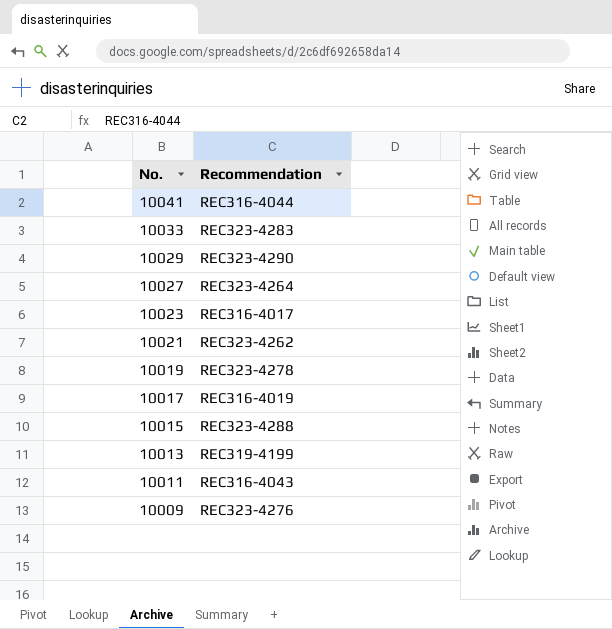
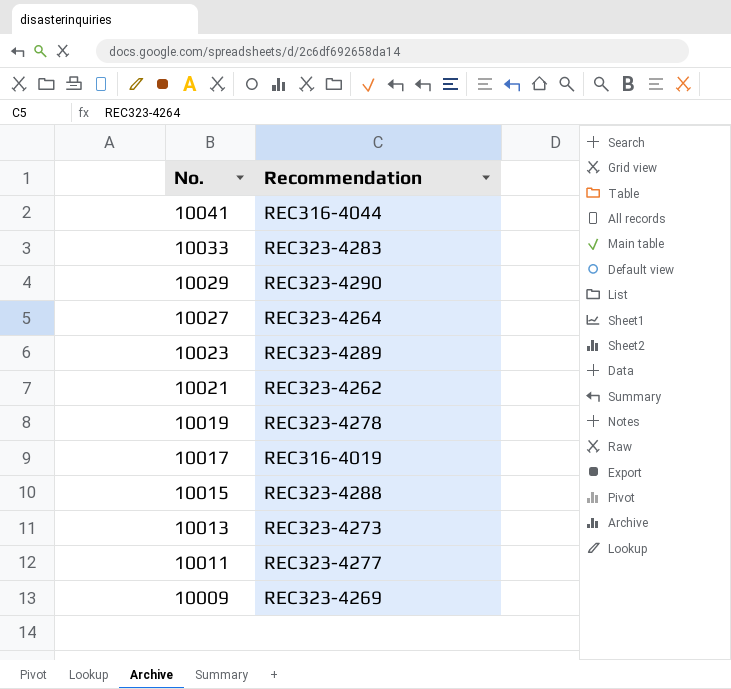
10023 | Recommendation: REC316-4017 -> REC323-4289
10013 | Recommendation: REC319-4199 -> REC323-4273
10011 | Recommendation: REC316-4043 -> REC323-4277
10009 | Recommendation: REC323-4276 -> REC323-4269

